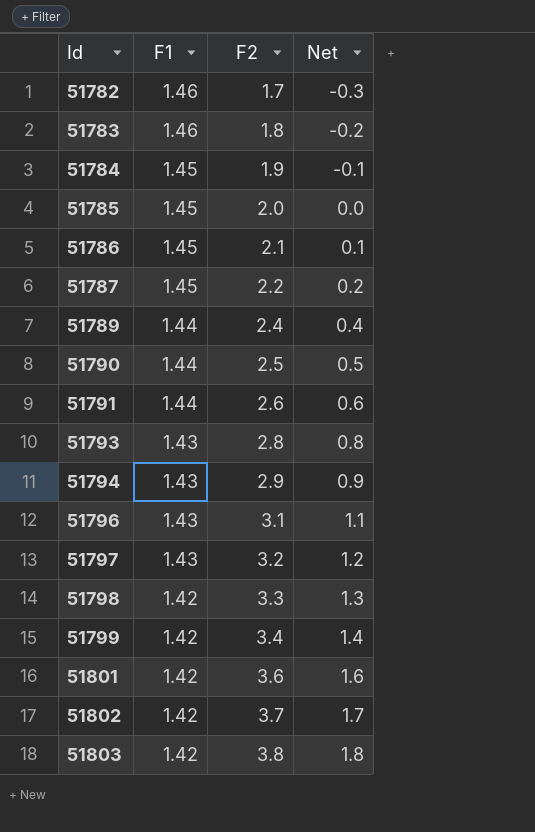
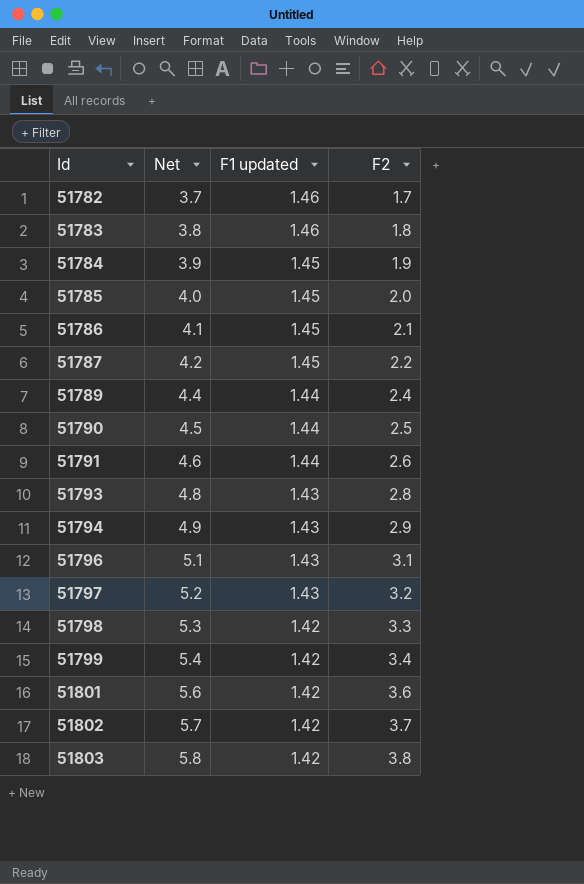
column Net | formula: [F2] - 2 -> [F2] + 2
column Net | position: 4 -> 2
column name: F1 -> F1 updated

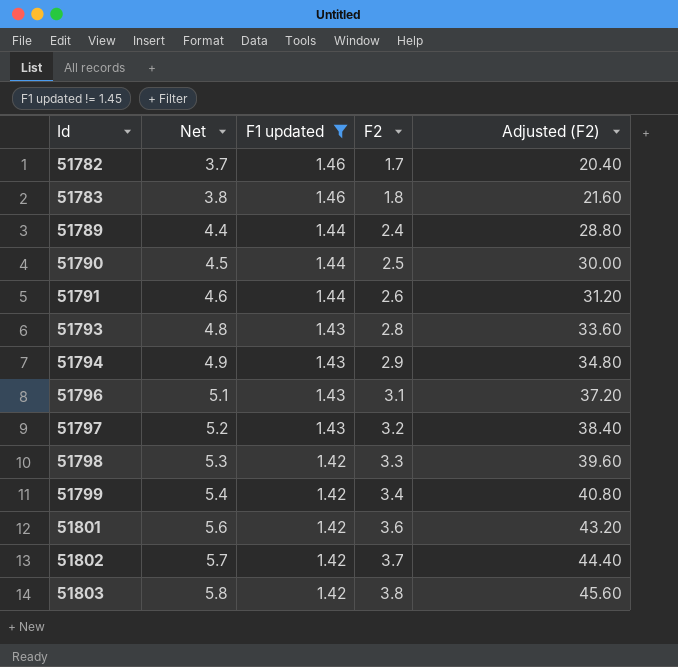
filter: none -> F1 updated != 1.45
column Adjusted (F2) | formula: none -> [F2] * 12

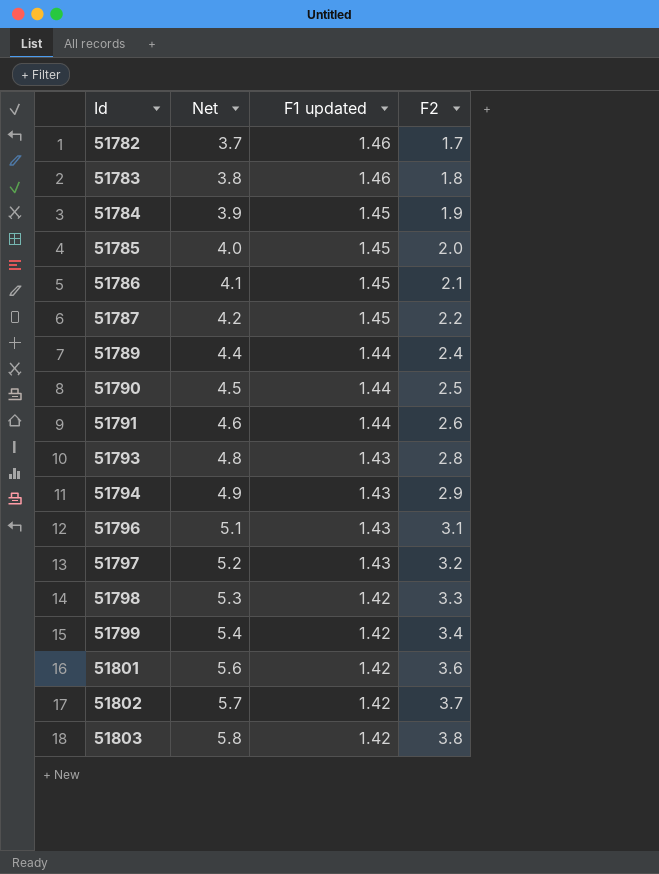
filter: F1 updated != 1.45 -> none
column Adjusted (F2) | formula: [F2] * 12 -> none

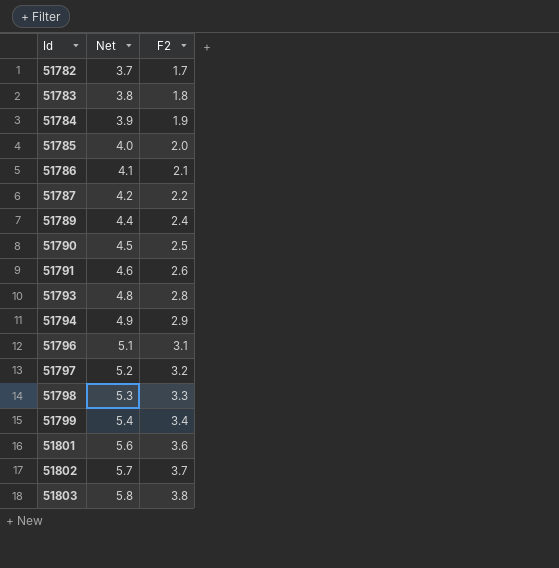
column F1 updated | position: 3 -> none

